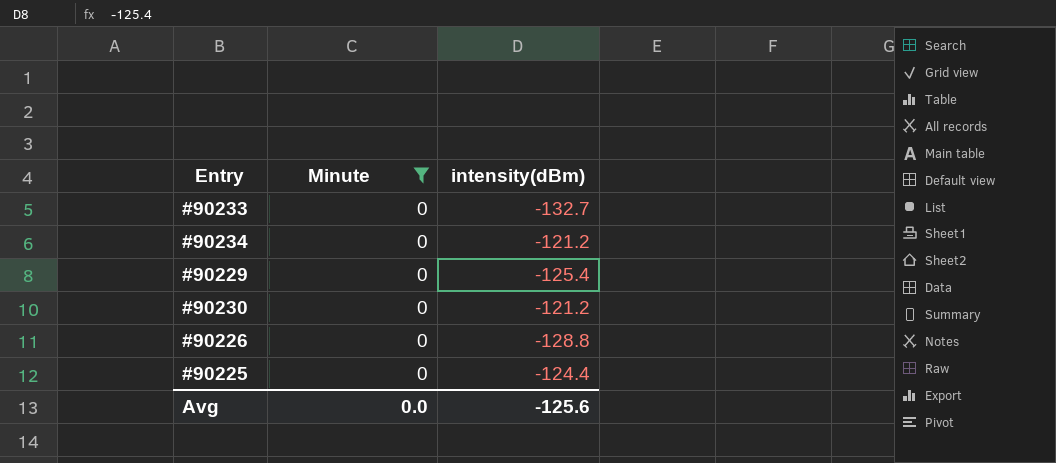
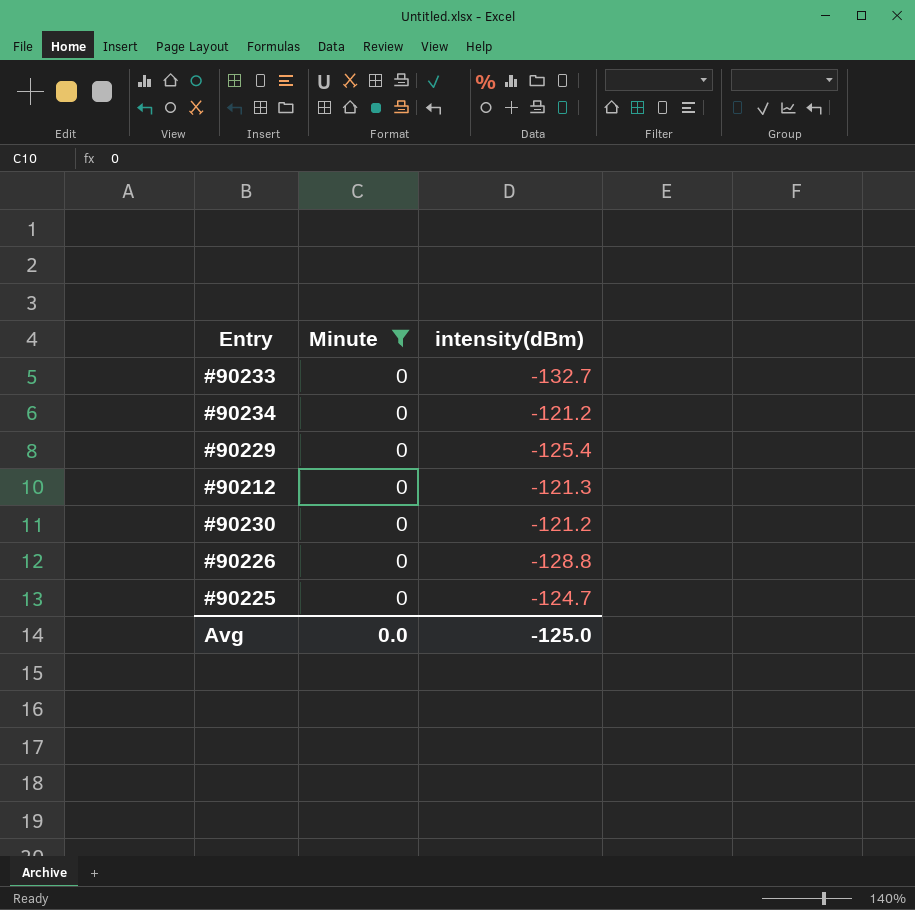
row #90212: none -> 0 | -121.3
#90225 | intensity(dBm): -124.4 -> -124.7
Avg | intensity(dBm): -125.6 -> -125.0

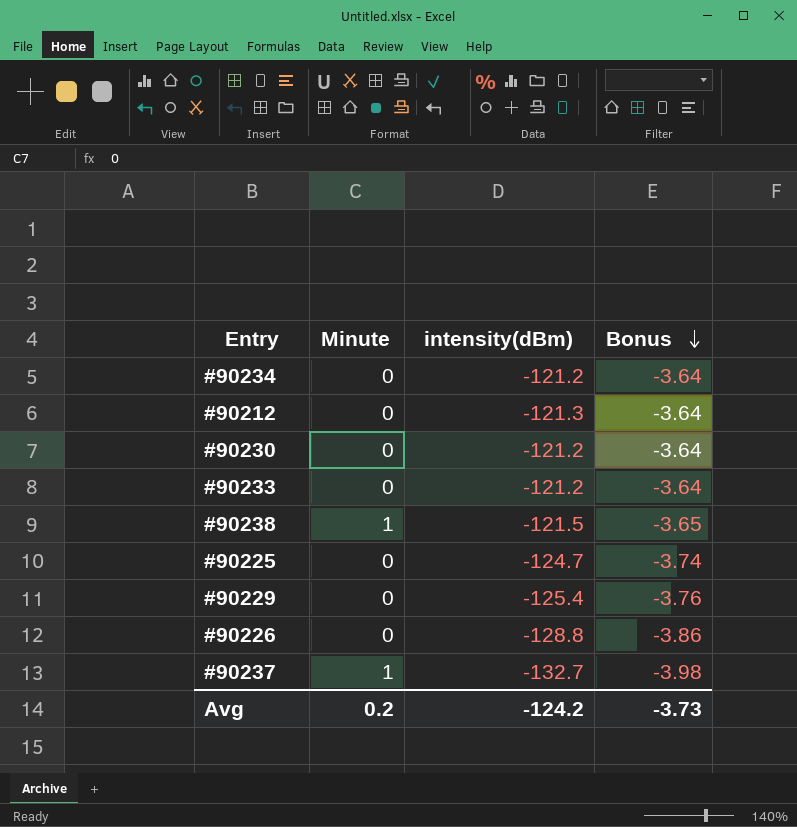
filter: Minute = 0 -> none
row order: none -> Bonus descending
column Bonus | formula: none -> [intensity(dBm)] * 0.03
#90233 | intensity(dBm): -132.7 -> -121.2
Avg | Minute: 0.0 -> 0.2
Avg | intensity(dBm): -125.0 -> -124.2

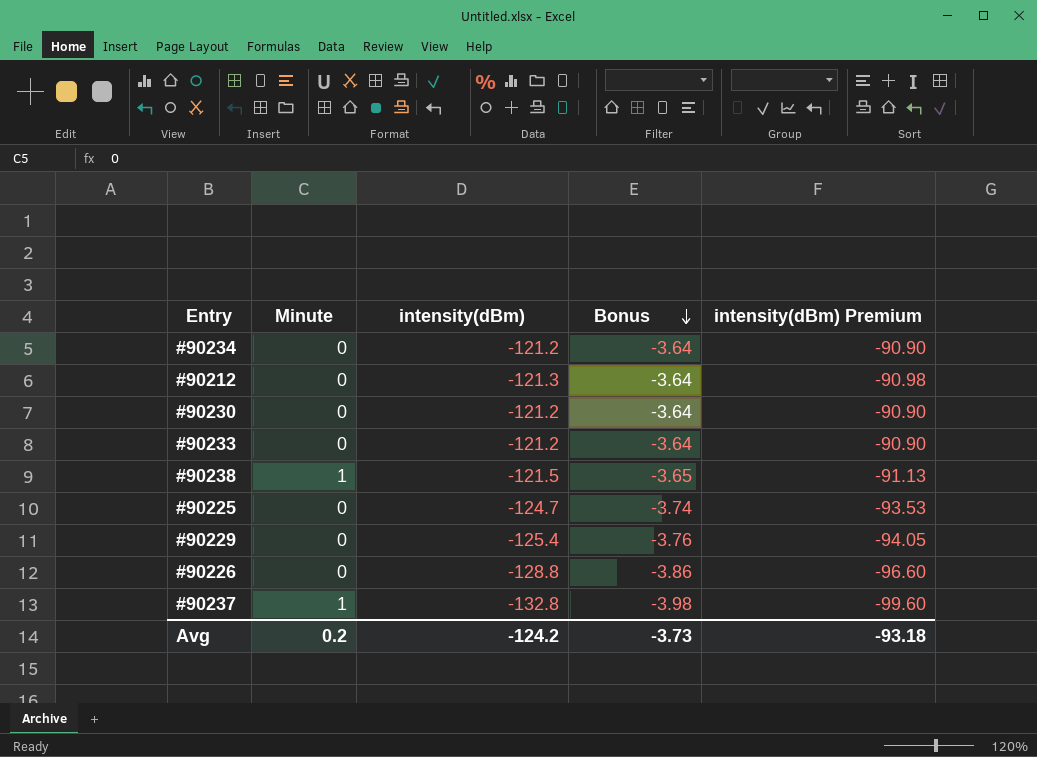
column intensity(dBm) Premium | formula: none -> [intensity(dBm)] * 0.75
#90237 | intensity(dBm): -132.7 -> -132.8

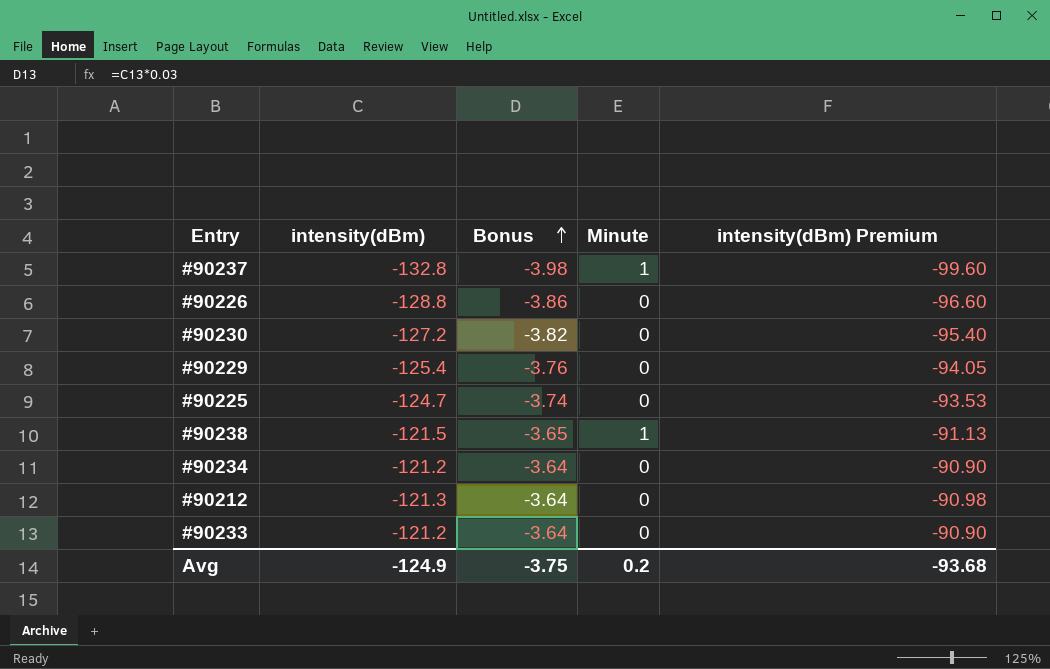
row order: Bonus descending -> Bonus ascending
column Minute | position: 2 -> 4
#90230 | intensity(dBm): -121.2 -> -127.2
#90230 | Bonus: -3.64 -> -3.82
#90230 | intensity(dBm) Premium: -90.90 -> -95.40
Avg | intensity(dBm): -124.2 -> -124.9
Avg | Bonus: -3.73 -> -3.75
Avg | intensity(dBm) Premium: -93.18 -> -93.68

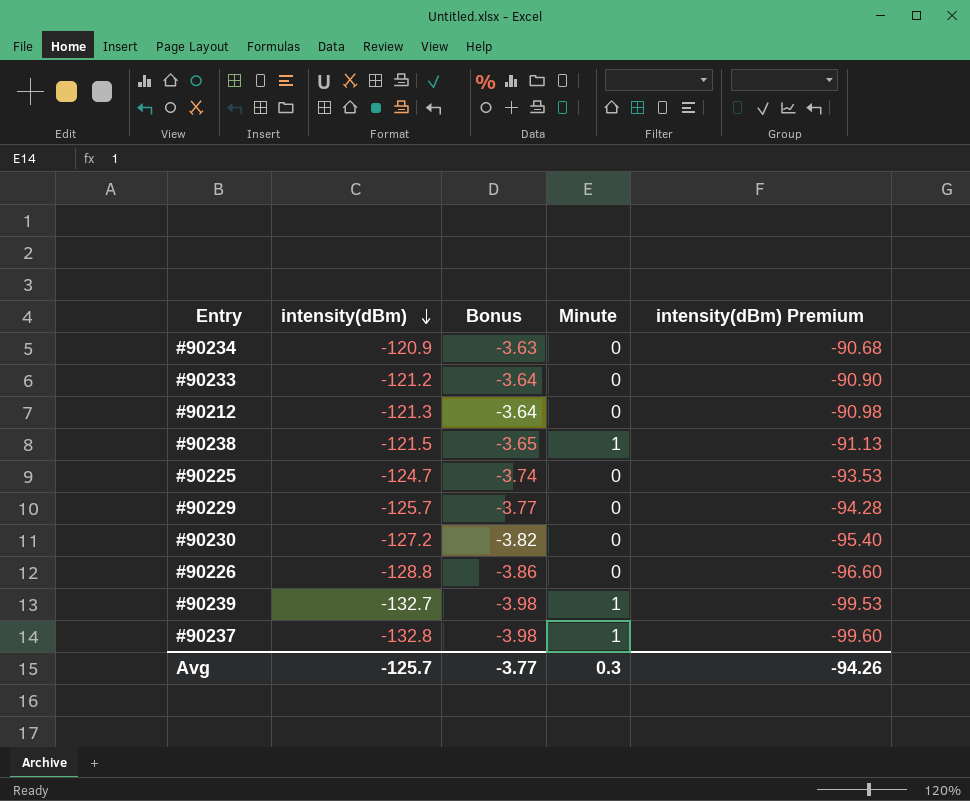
row order: Bonus ascending -> intensity(dBm) descending
#90234 | intensity(dBm): -121.2 -> -120.9
#90234 | Bonus: -3.64 -> -3.63
#90234 | intensity(dBm) Premium: -90.90 -> -90.68
#90229 | intensity(dBm): -125.4 -> -125.7
#90229 | Bonus: -3.76 -> -3.77
#90229 | intensity(dBm) Premium: -94.05 -> -94.28
row #90239: none -> -132.7 | -3.98 | 1 | -99.53
Avg | intensity(dBm): -124.9 -> -125.7
Avg | Bonus: -3.75 -> -3.77
Avg | Minute: 0.2 -> 0.3
Avg | intensity(dBm) Premium: -93.68 -> -94.26

